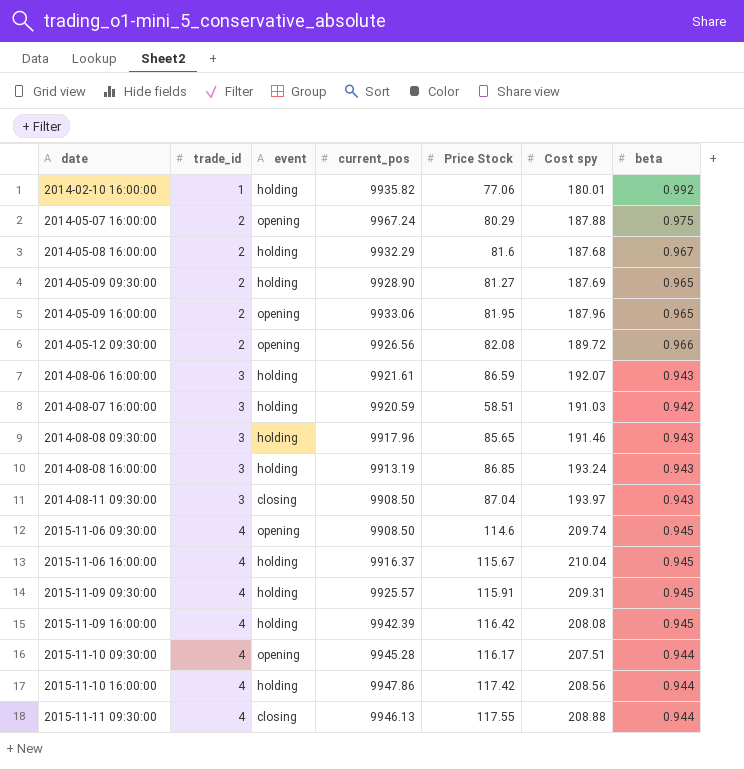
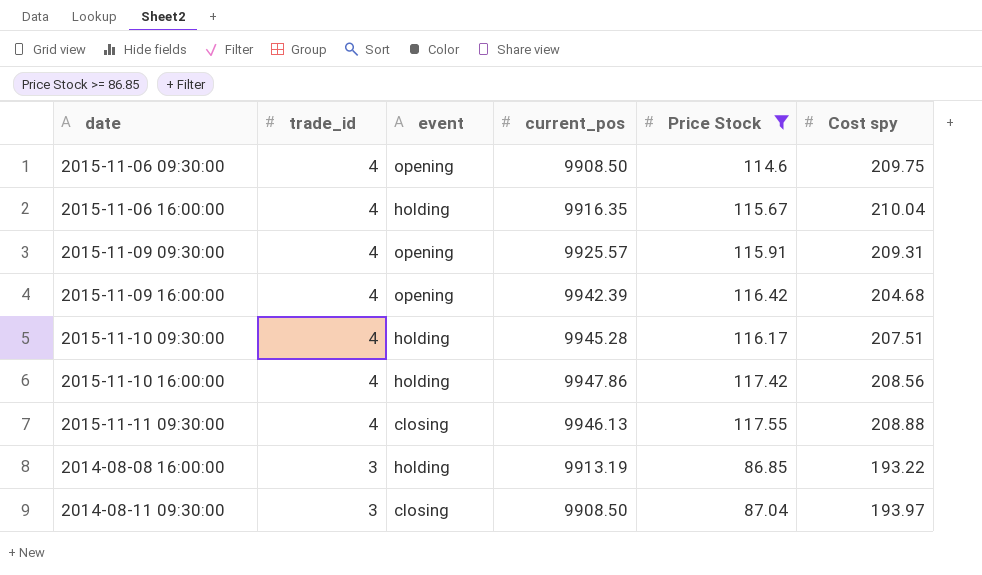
filter: none -> Price Stock >= 86.85
row order: date ascending -> trade_id descending
column beta | position: 7 -> none
2015-11-06 09:30:00 | Cost spy: 209.74 -> 209.75
2015-11-06 16:00:00 | current_pos: 9916.37 -> 9916.35
2015-11-09 09:30:00 | event: holding -> opening
2015-11-09 16:00:00 | event: holding -> opening
2015-11-09 16:00:00 | Cost spy: 208.08 -> 204.68
2015-11-10 09:30:00 | event: opening -> holding
2014-08-08 16:00:00 | Cost spy: 193.24 -> 193.22

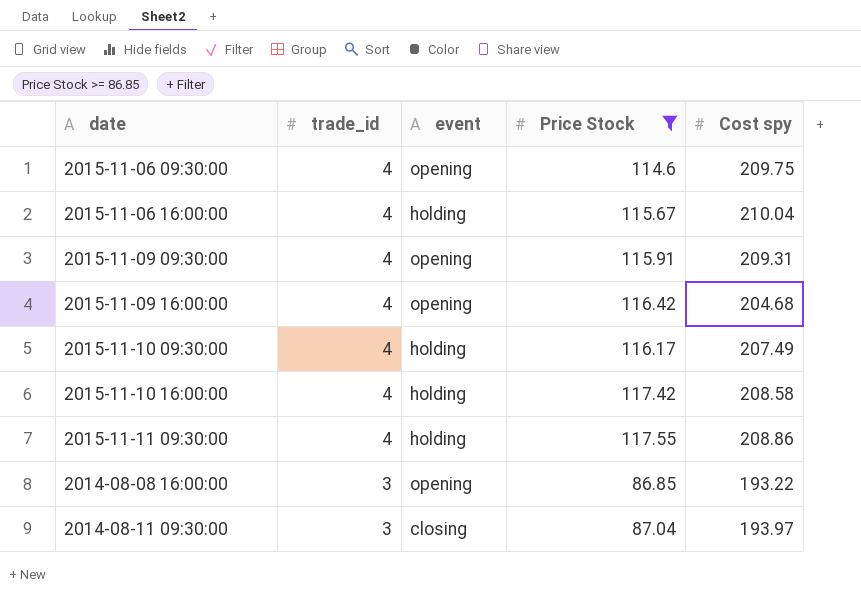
column current_pos | position: 4 -> none
2015-11-10 09:30:00 | Cost spy: 207.51 -> 207.49
2015-11-10 16:00:00 | Cost spy: 208.56 -> 208.58
2015-11-11 09:30:00 | event: closing -> holding
2015-11-11 09:30:00 | Cost spy: 208.88 -> 208.86
2014-08-08 16:00:00 | event: holding -> opening

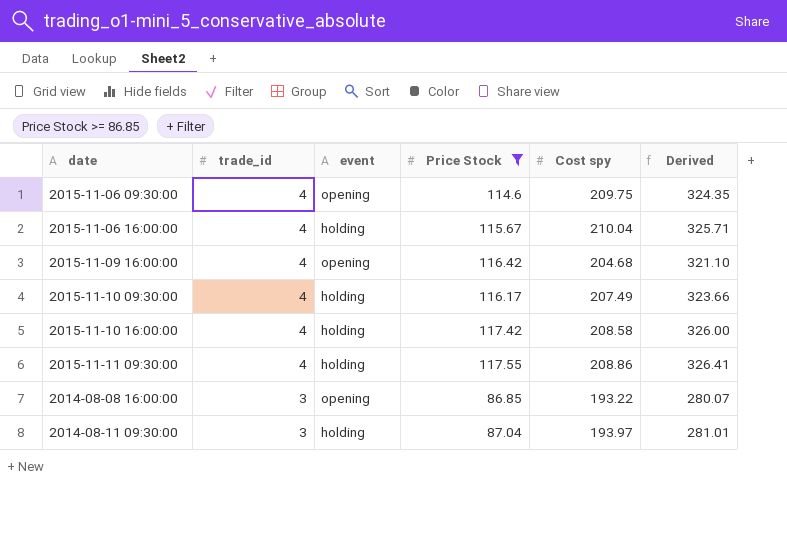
column Derived | formula: none -> [Price Stock] + [Cost spy]
row 2015-11-09 09:30:00: 4 | opening | 115.91 | 209.31 -> none
2014-08-11 09:30:00 | event: closing -> holding

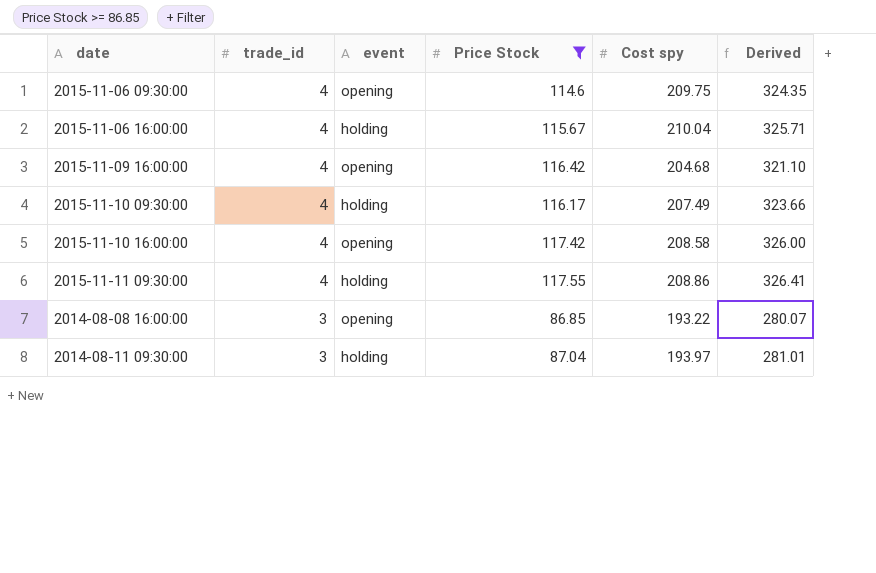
2015-11-10 16:00:00 | event: holding -> opening

